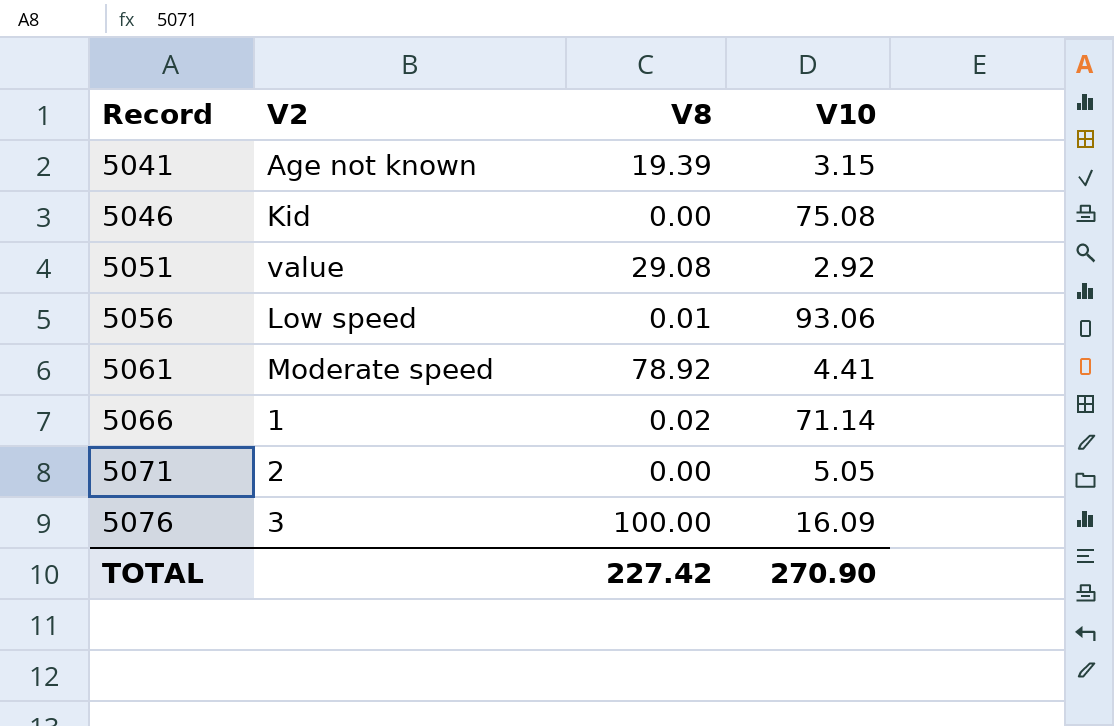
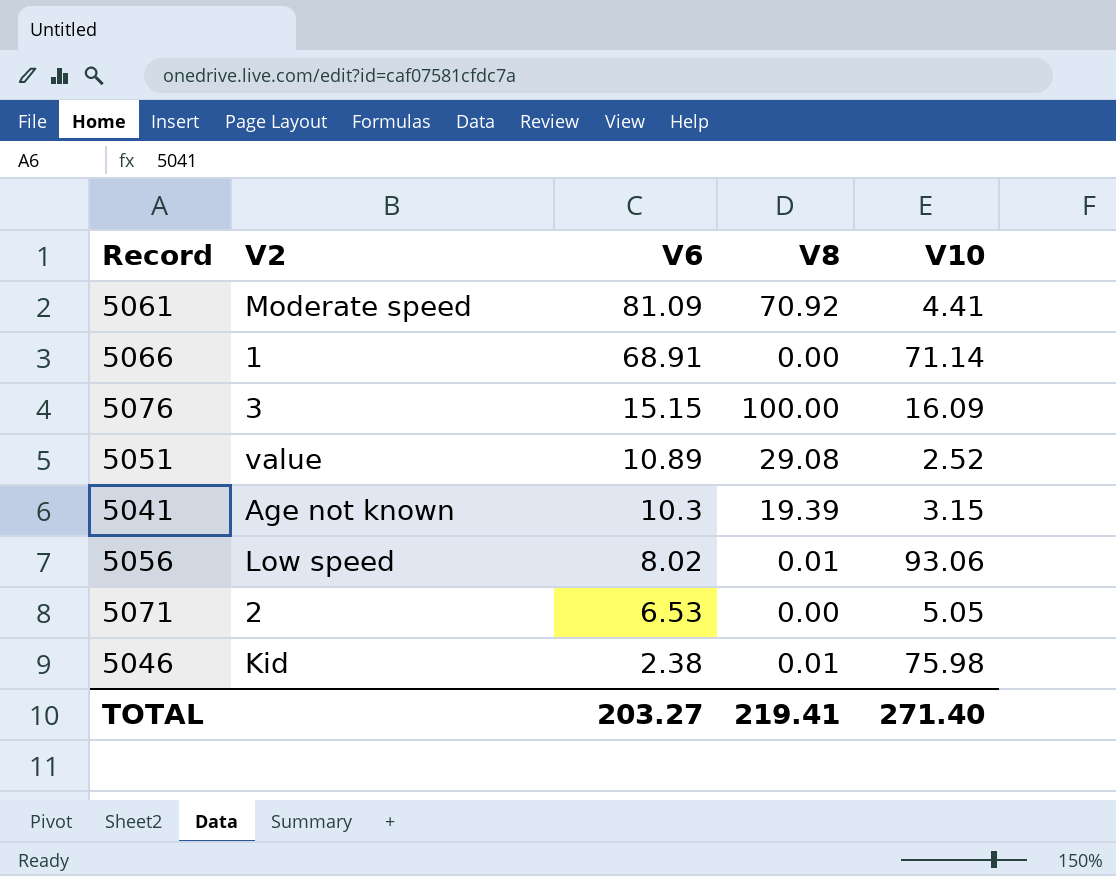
row order: Record ascending -> V6 descending
column V6 | position: none -> 3
5061 | V8: 78.92 -> 70.92
5066 | V8: 0.02 -> 0.00
5051 | V10: 2.92 -> 2.52
5046 | V8: 0.00 -> 0.01
5046 | V10: 75.08 -> 75.98
TOTAL | V8: 227.42 -> 219.41
TOTAL | V10: 270.90 -> 271.40

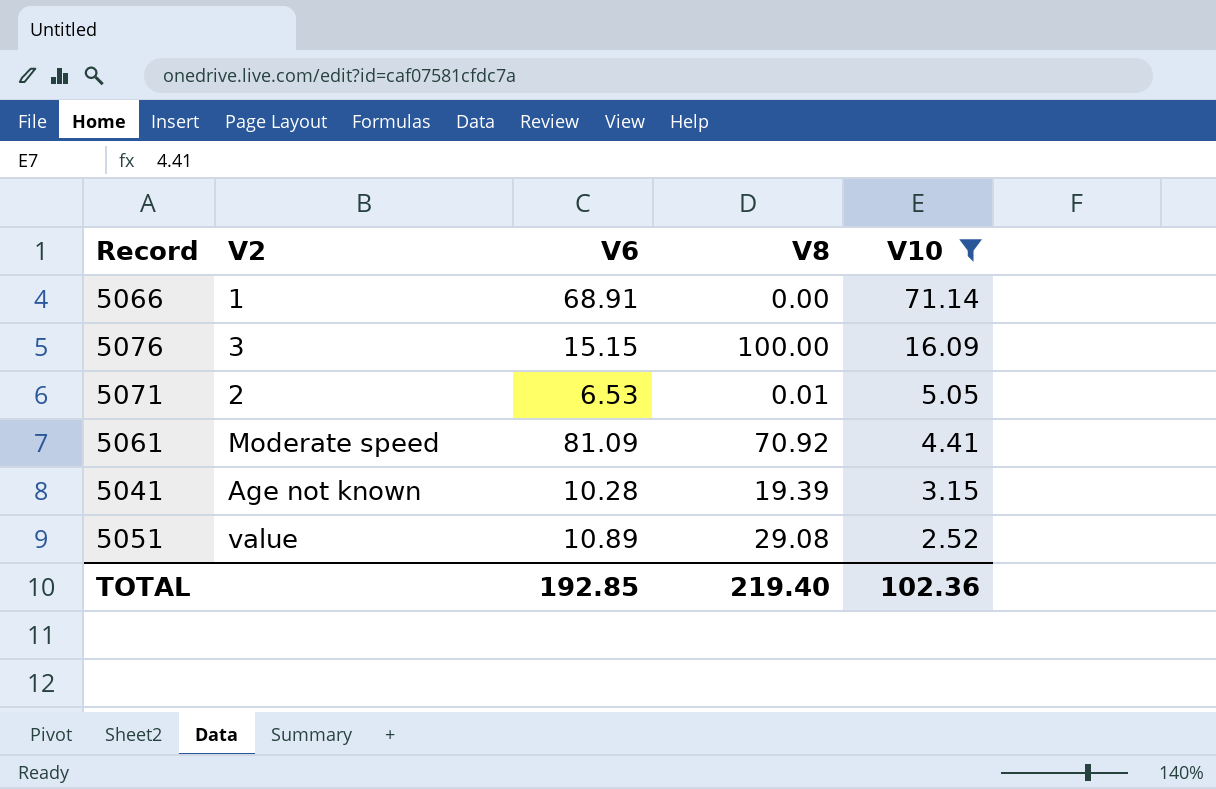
filter: none -> V10 <= 71.14
row order: V6 descending -> V10 descending
5071 | V8: 0.00 -> 0.01
5041 | V6: 10.3 -> 10.28
TOTAL | V6: 203.27 -> 192.85
TOTAL | V8: 219.41 -> 219.40
TOTAL | V10: 271.40 -> 102.36

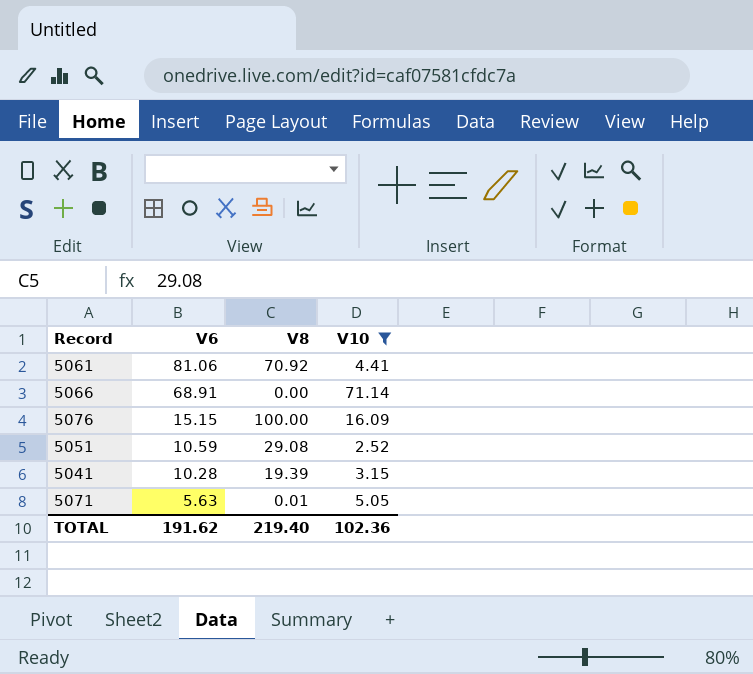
row order: V10 descending -> V6 descending
column V2 | position: 2 -> none
5061 | V6: 81.09 -> 81.06
5051 | V6: 10.89 -> 10.59
5071 | V6: 6.53 -> 5.63
TOTAL | V6: 192.85 -> 191.62

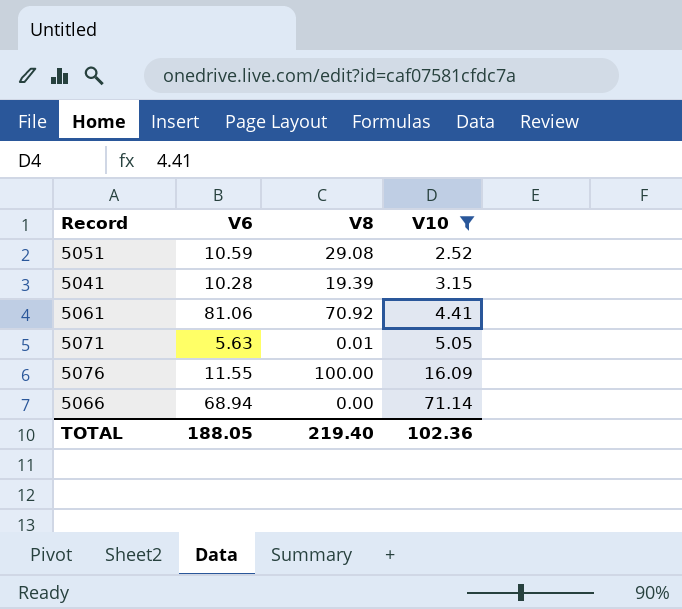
row order: V6 descending -> V10 ascending
5076 | V6: 15.15 -> 11.55
5066 | V6: 68.91 -> 68.94
TOTAL | V6: 191.62 -> 188.05

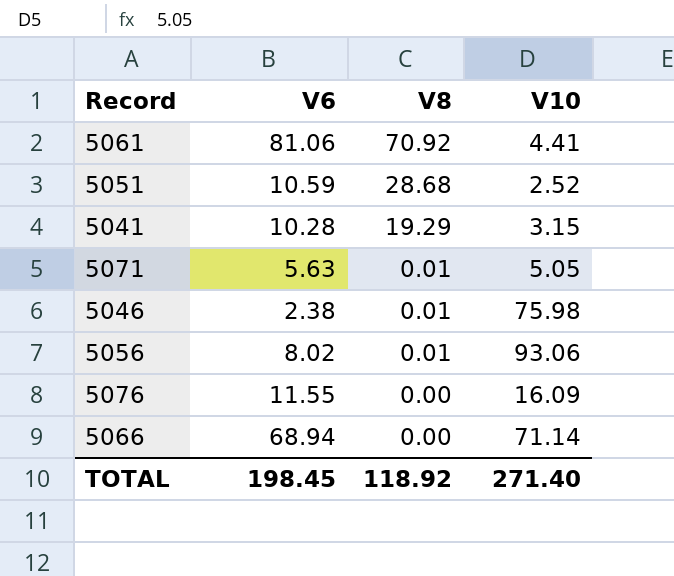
filter: V10 <= 71.14 -> none
row order: V10 ascending -> V8 descending
5051 | V8: 29.08 -> 28.68
5041 | V8: 19.39 -> 19.29
5076 | V8: 100.00 -> 0.00
TOTAL | V6: 188.05 -> 198.45
TOTAL | V8: 219.40 -> 118.92
TOTAL | V10: 102.36 -> 271.40

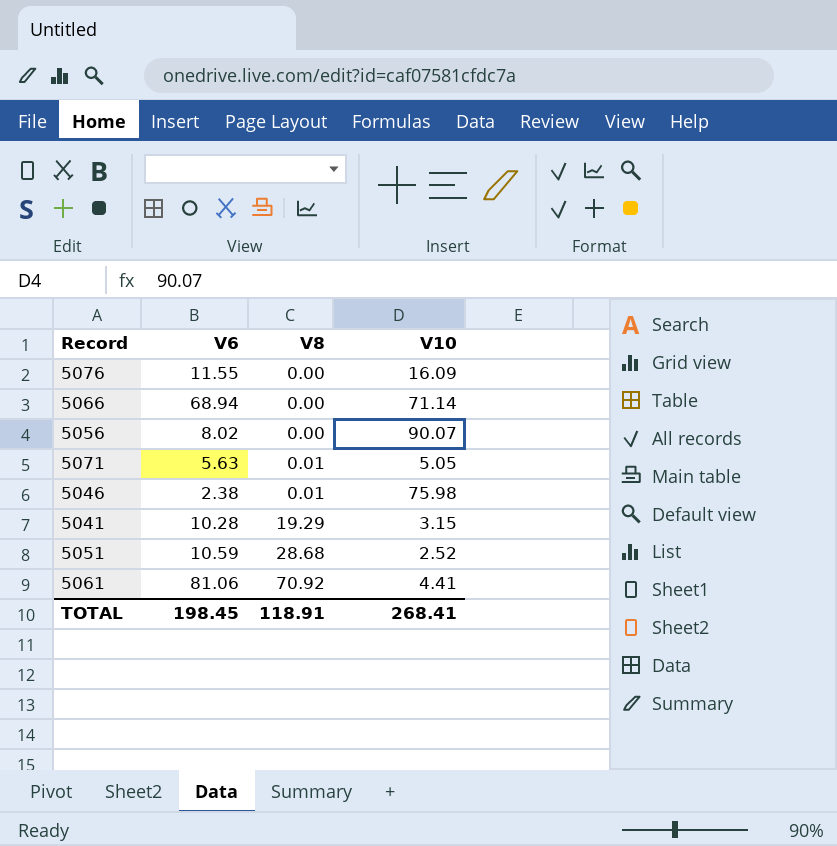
row order: V8 descending -> V8 ascending
5056 | V8: 0.01 -> 0.00
5056 | V10: 93.06 -> 90.07
TOTAL | V8: 118.92 -> 118.91
TOTAL | V10: 271.40 -> 268.41

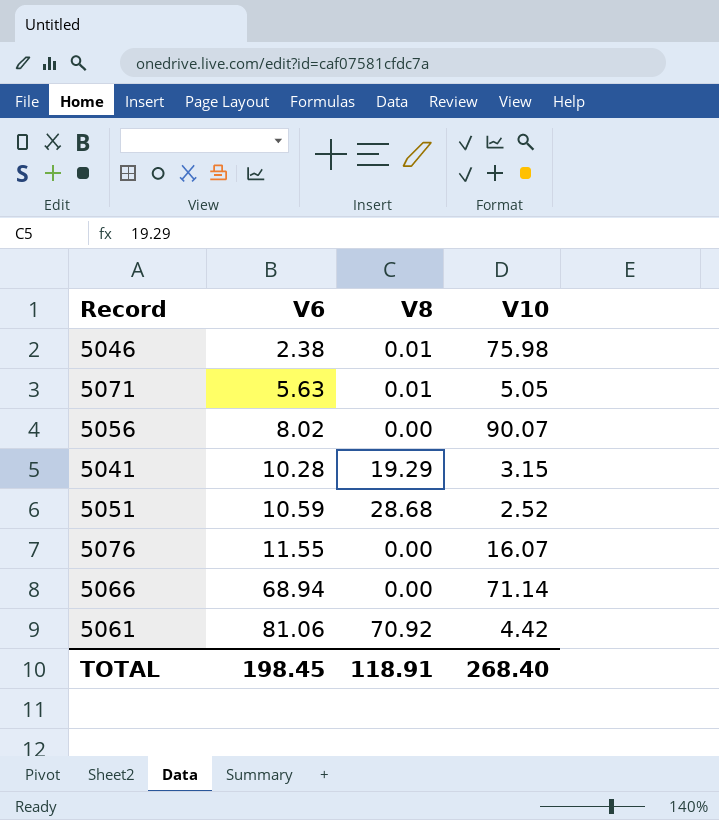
row order: V8 ascending -> V6 ascending
5076 | V10: 16.09 -> 16.07
5061 | V10: 4.41 -> 4.42
TOTAL | V10: 268.41 -> 268.40

